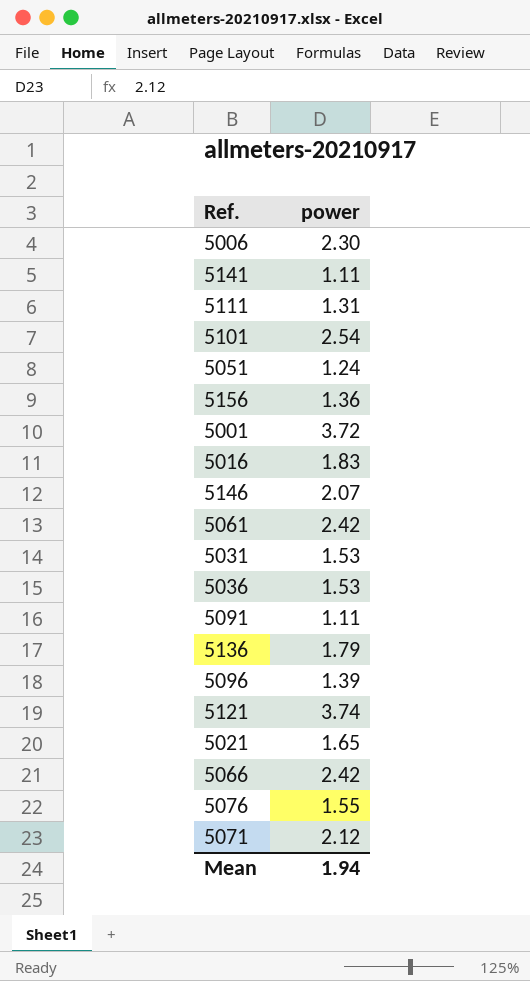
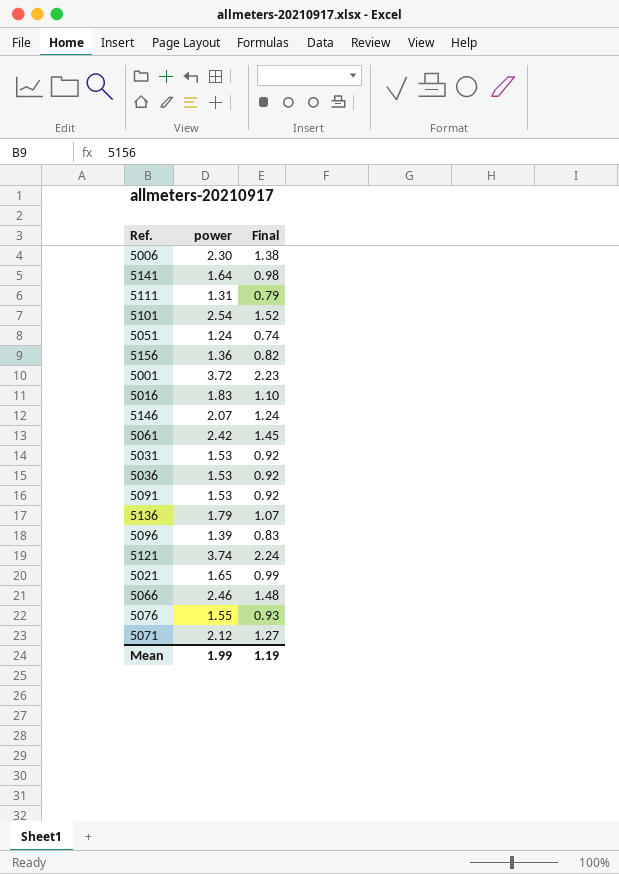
column Final | formula: none -> [power] * 0.6
5141 | power: 1.11 -> 1.64
5091 | power: 1.11 -> 1.53
5066 | power: 2.42 -> 2.46
Mean | power: 1.94 -> 1.99

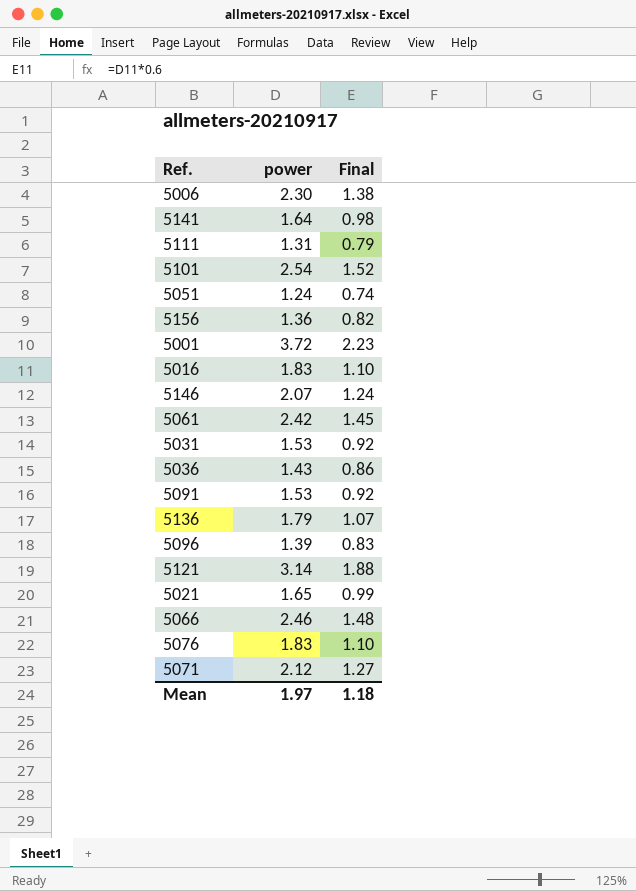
5036 | power: 1.53 -> 1.43
5036 | Final: 0.92 -> 0.86
5121 | power: 3.74 -> 3.14
5121 | Final: 2.24 -> 1.88
5076 | power: 1.55 -> 1.83
5076 | Final: 0.93 -> 1.10
Mean | power: 1.99 -> 1.97
Mean | Final: 1.19 -> 1.18

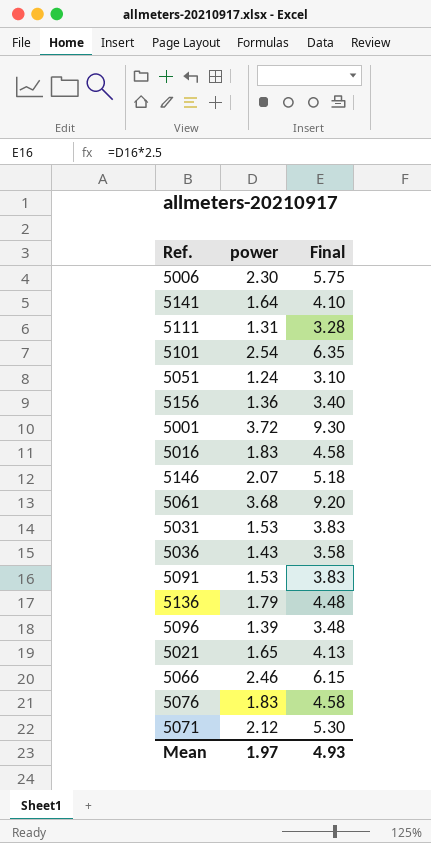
column Final | formula: [power] * 0.6 -> [power] * 2.5
row 5121: 3.14 | 1.88 -> none
5061 | power: 2.42 -> 3.68
Mean | Final: 1.18 -> 4.93

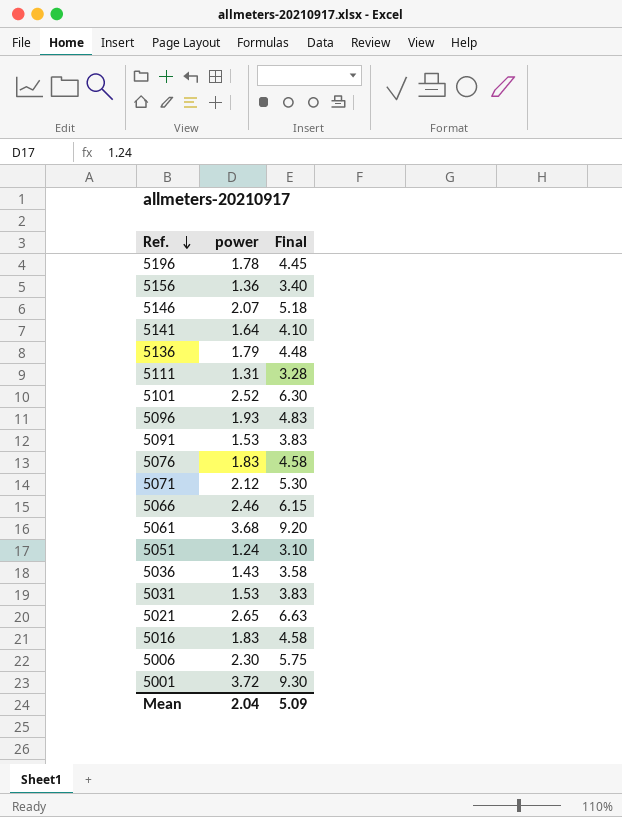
row order: none -> Ref. descending
row 5196: none -> 1.78 | 4.45
5101 | power: 2.54 -> 2.52
5101 | Final: 6.35 -> 6.30
5096 | power: 1.39 -> 1.93
5096 | Final: 3.48 -> 4.83
5021 | power: 1.65 -> 2.65
5021 | Final: 4.13 -> 6.63
Mean | power: 1.97 -> 2.04
Mean | Final: 4.93 -> 5.09

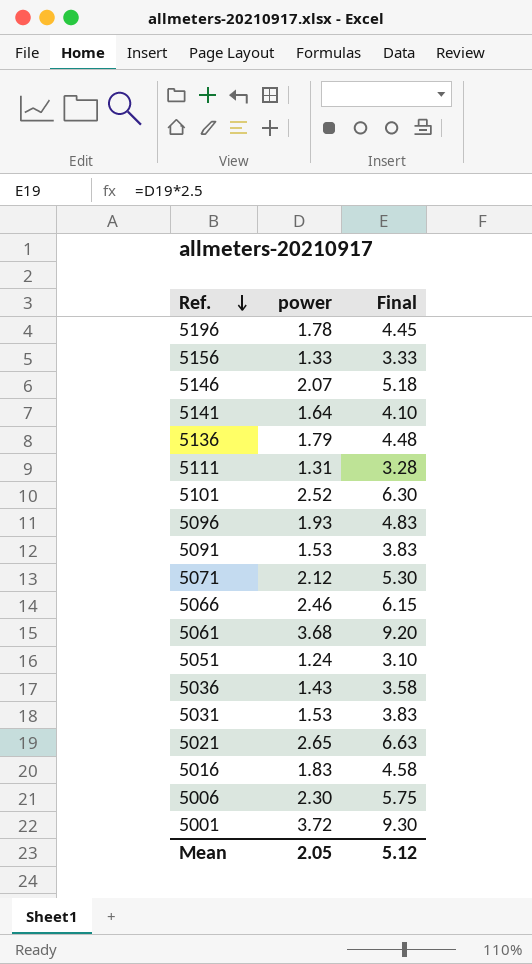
row 5076: 1.83 | 4.58 -> none
5156 | power: 1.36 -> 1.33
5156 | Final: 3.40 -> 3.33
Mean | power: 2.04 -> 2.05
Mean | Final: 5.09 -> 5.12

